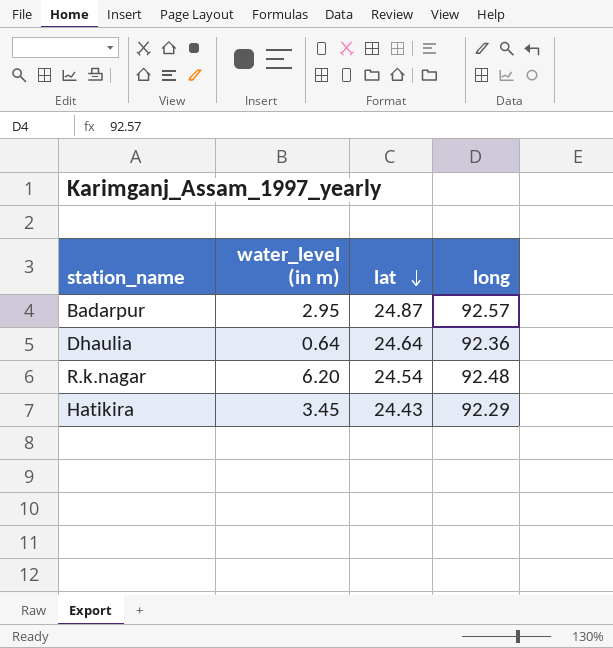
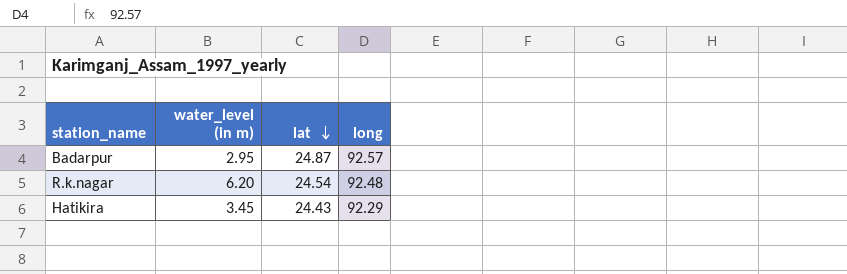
row Dhaulia: 0.64 | 24.64 | 92.36 -> none

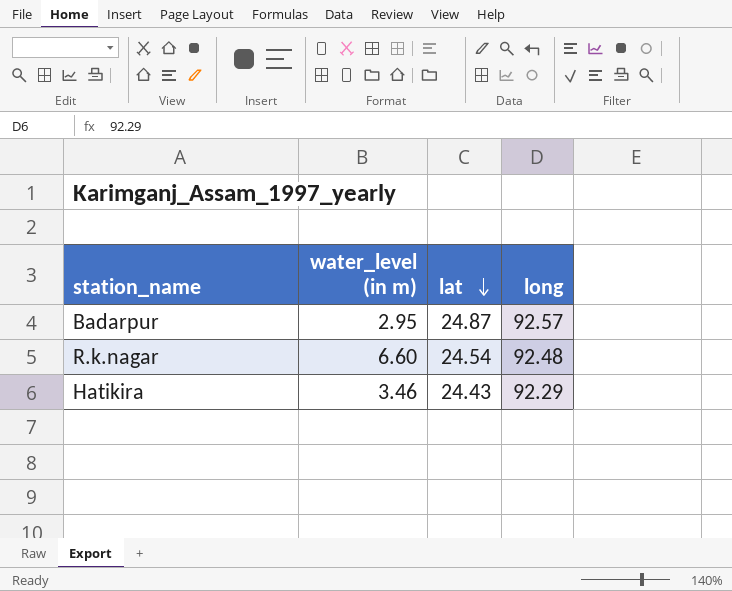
R.k.nagar | water_level (in m): 6.20 -> 6.60
Hatikira | water_level (in m): 3.45 -> 3.46

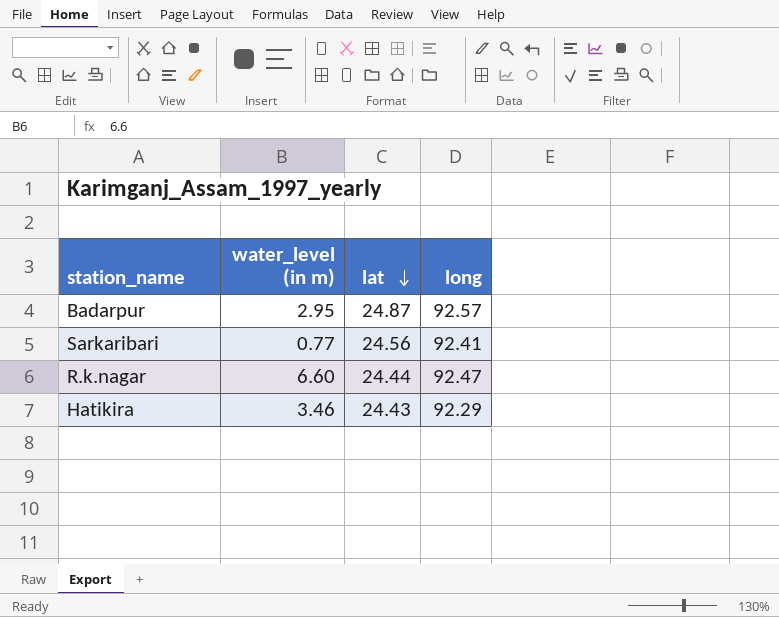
row Sarkaribari: none -> 0.77 | 24.56 | 92.41
R.k.nagar | lat: 24.54 -> 24.44
R.k.nagar | long: 92.48 -> 92.47

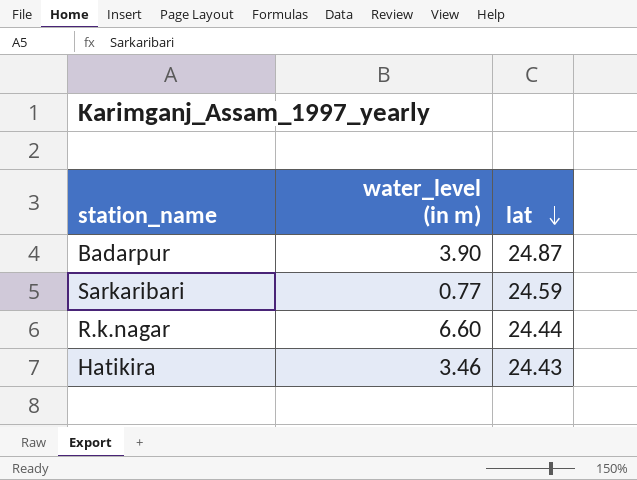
column long | position: 4 -> none
Badarpur | water_level (in m): 2.95 -> 3.90
Sarkaribari | lat: 24.56 -> 24.59

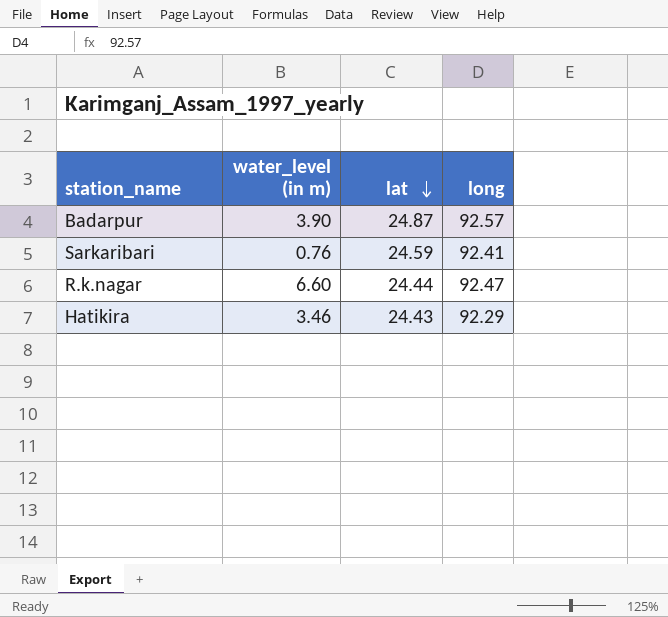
column long | position: none -> 4
Sarkaribari | water_level (in m): 0.77 -> 0.76

